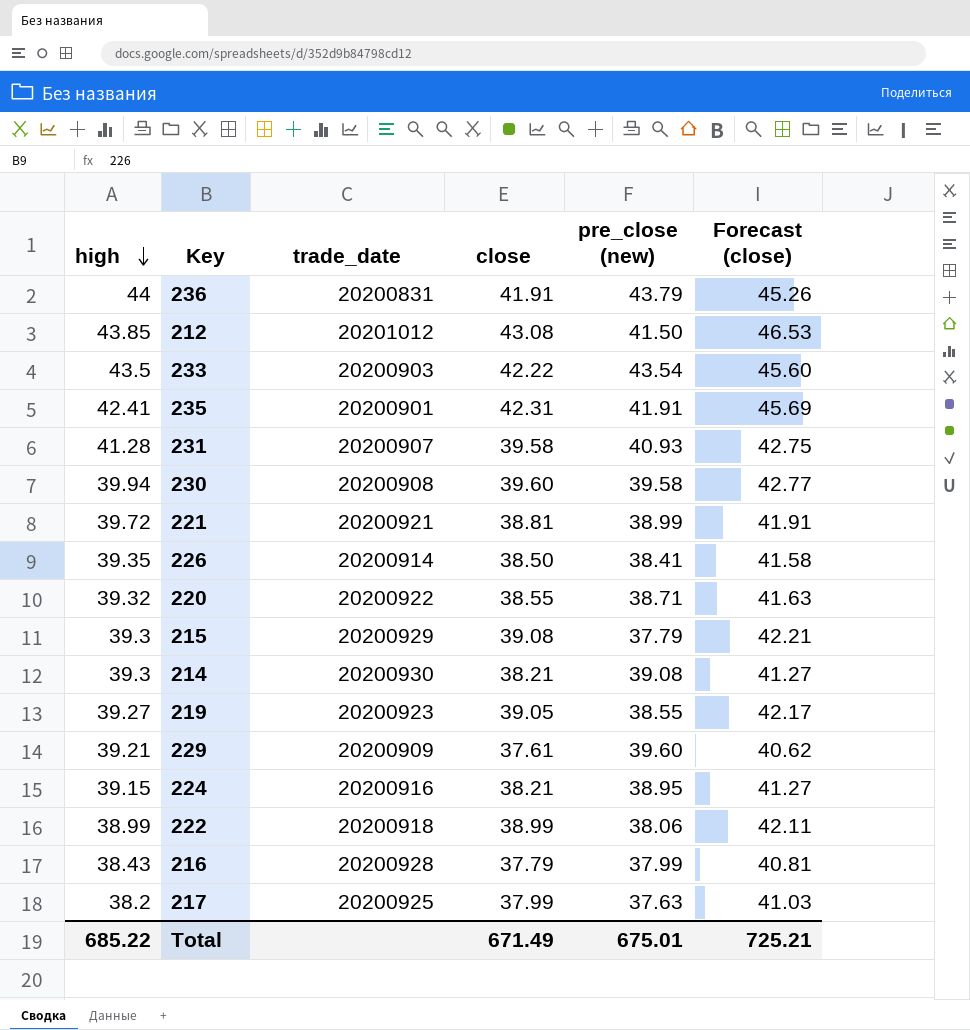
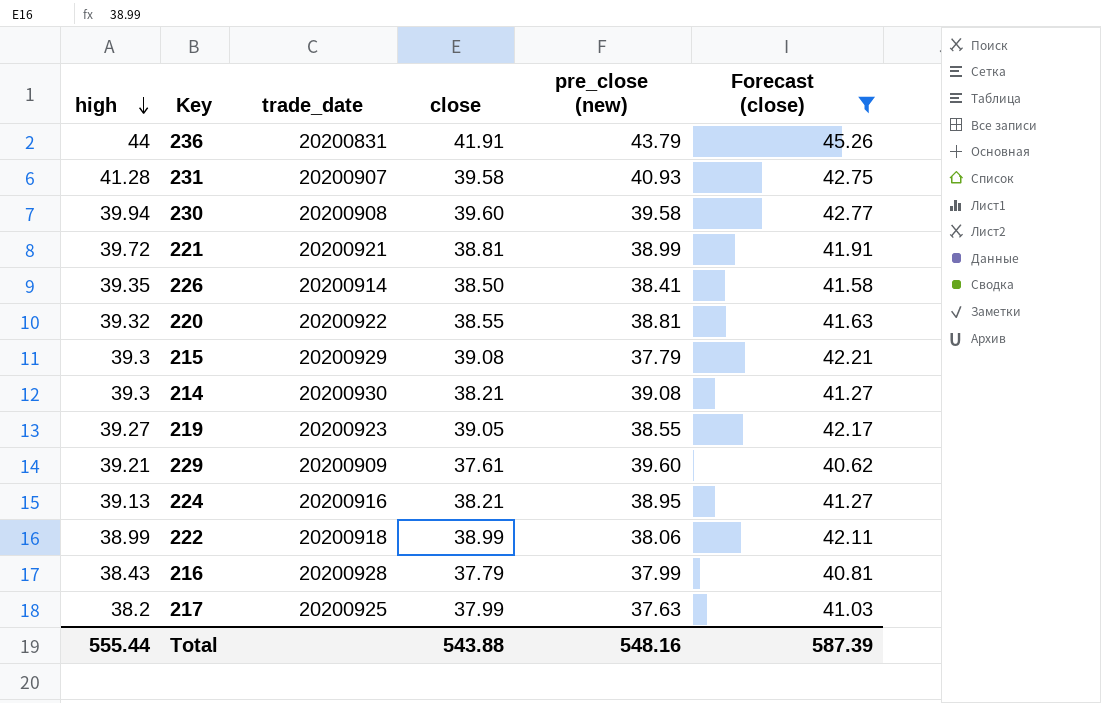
filter: none -> Forecast (close) <= 45.26
220 | pre_close (new): 38.71 -> 38.81
224 | high: 39.15 -> 39.13
Total | high: 685.22 -> 555.44
Total | close: 671.49 -> 543.88
Total | pre_close (new): 675.01 -> 548.16
Total | Forecast (close): 725.21 -> 587.39

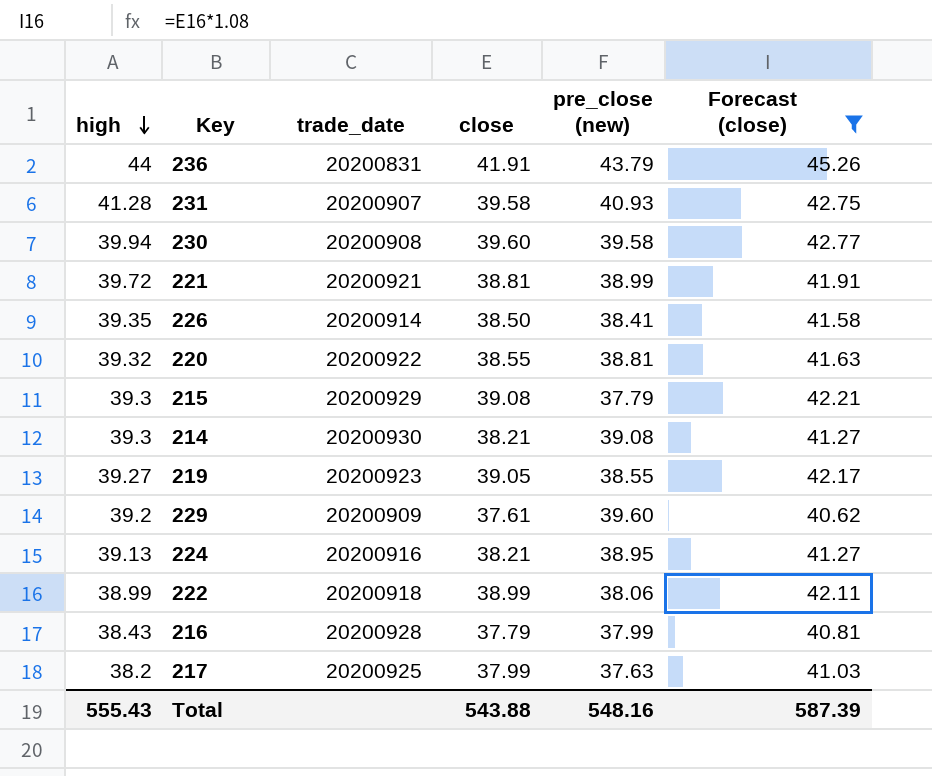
229 | high: 39.21 -> 39.2
Total | high: 555.44 -> 555.43

